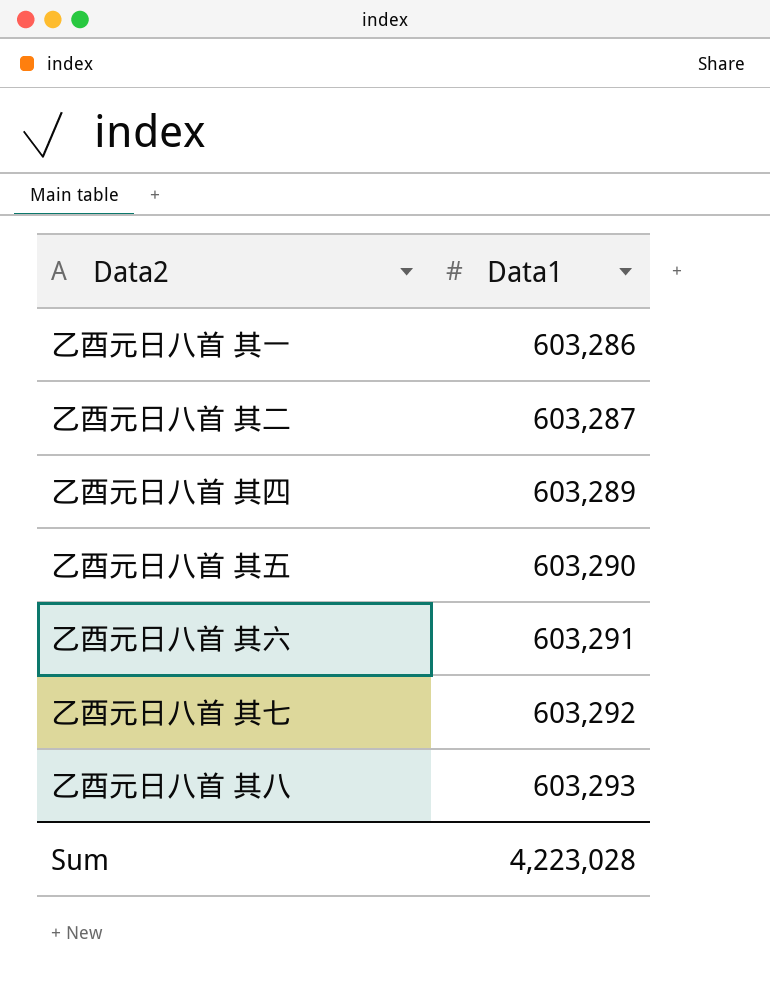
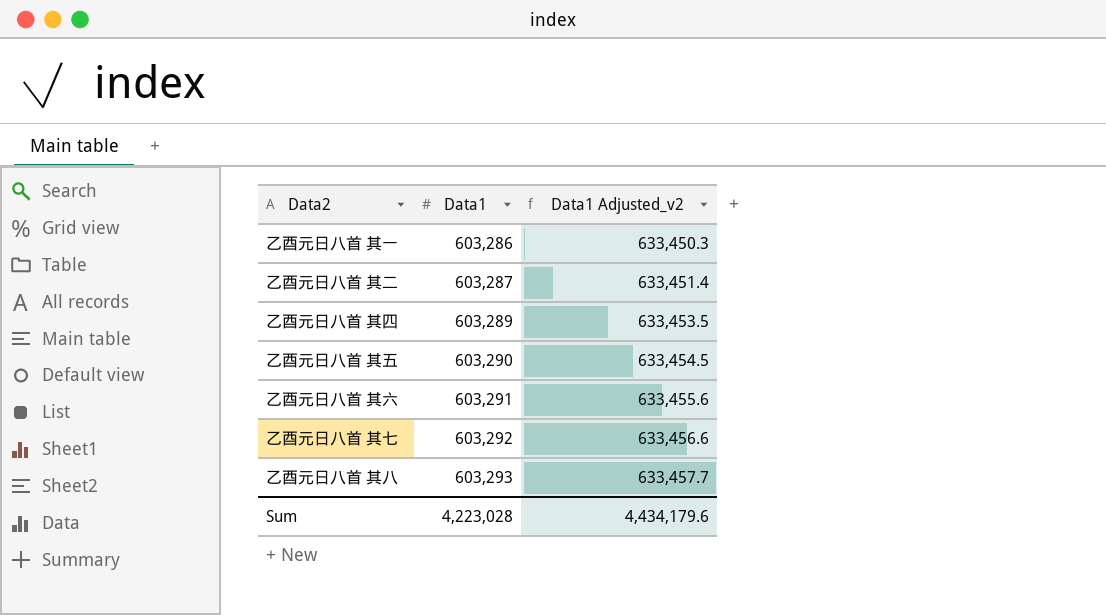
column Data1 Adjusted_v2 | formula: none -> [Data1] * 1.05

